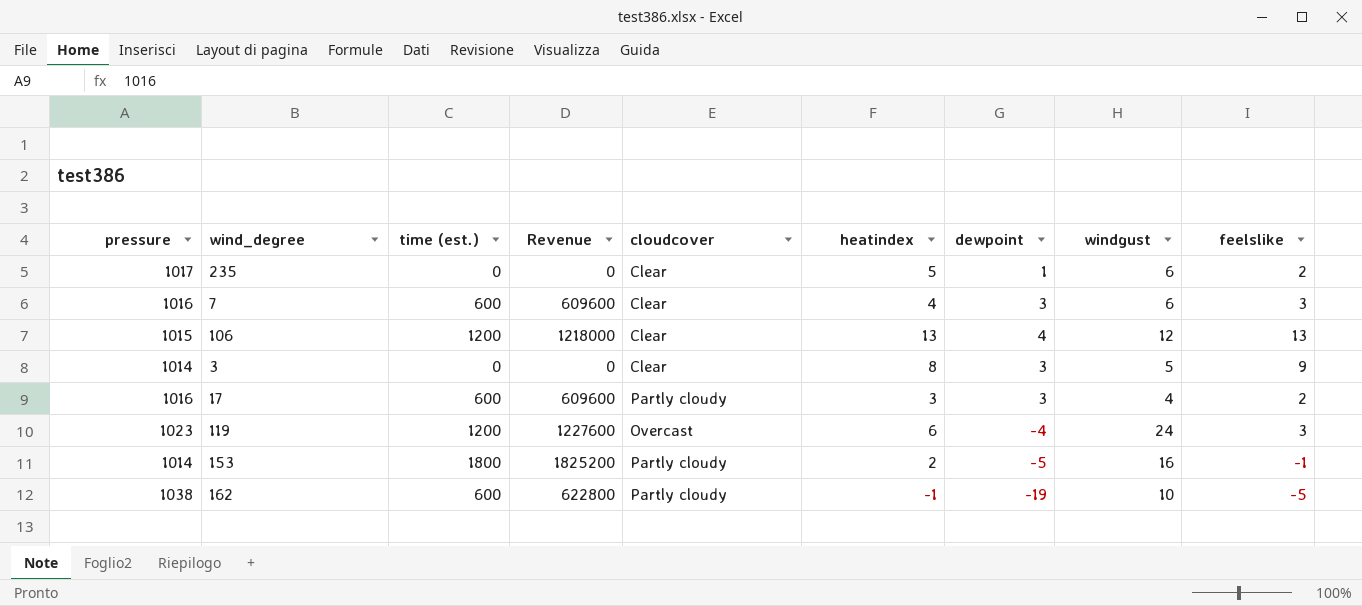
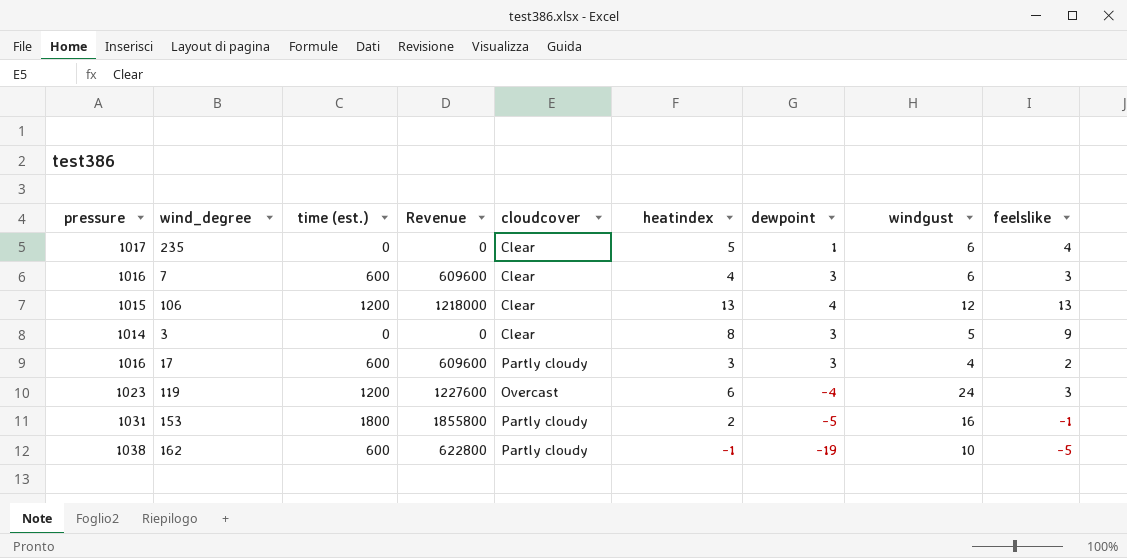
235 | feelslike: 2 -> 4
153 | pressure: 1014 -> 1031
153 | Revenue: 1825200 -> 1855800

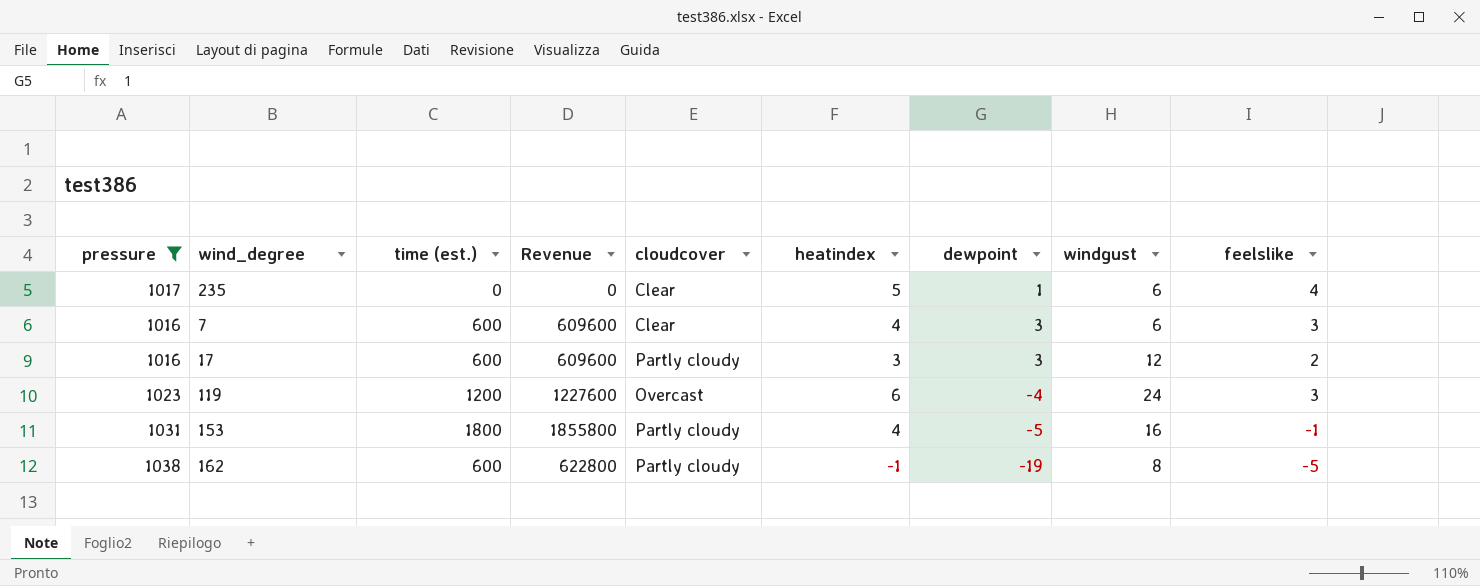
filter: none -> pressure >= 1016
17 | windgust: 4 -> 12
153 | heatindex: 2 -> 4
162 | windgust: 10 -> 8

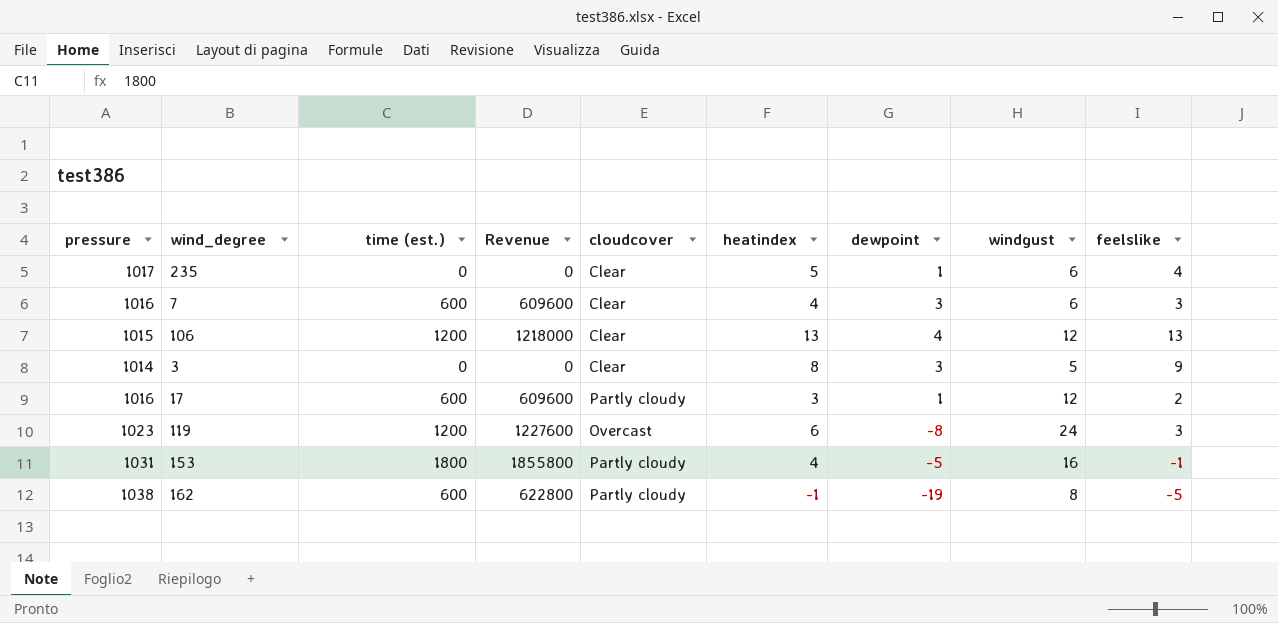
filter: pressure >= 1016 -> none
17 | dewpoint: 3 -> 1
119 | dewpoint: -4 -> -8

